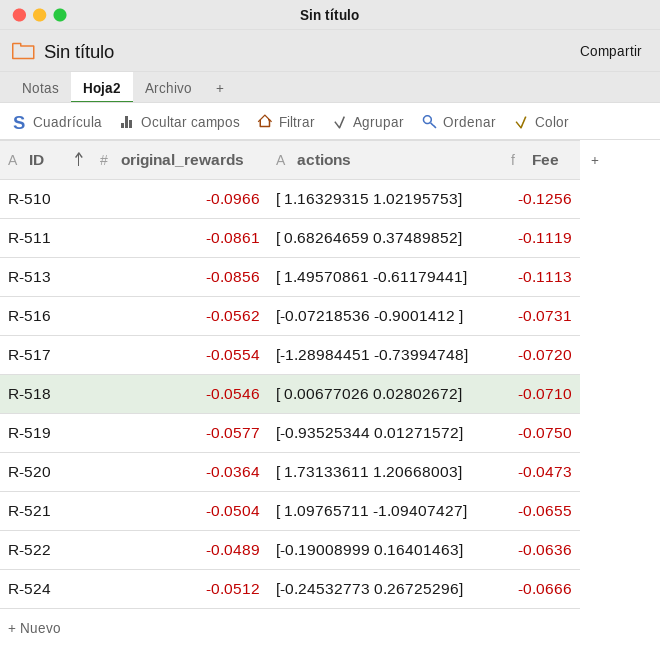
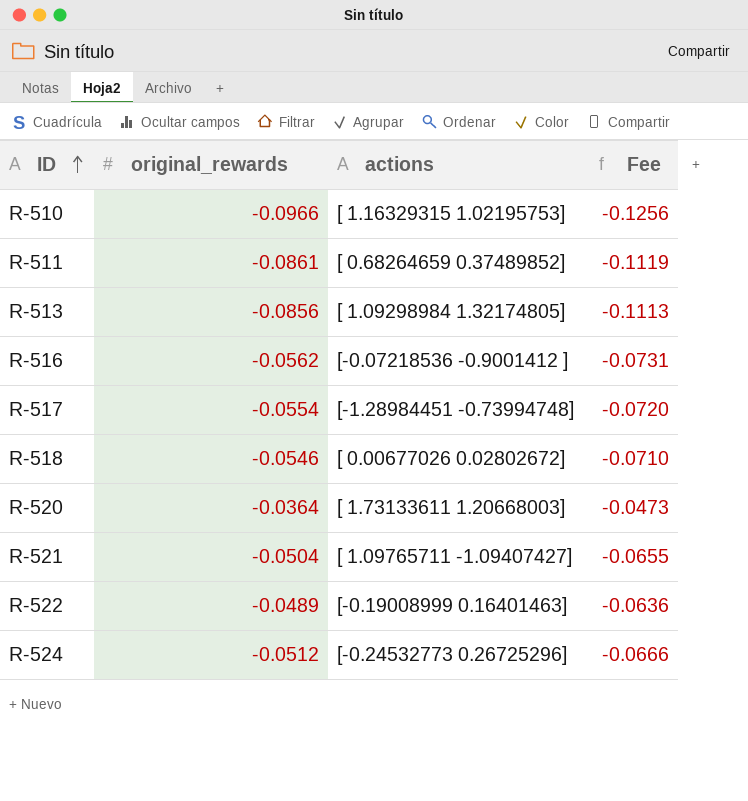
row R-519: -0.0577 | [-0.93525344 0.01271572] | -0.0750 -> none
R-513 | actions: [ 1.49570861 -0.61179441] -> [ 1.09298984 1.32174805]

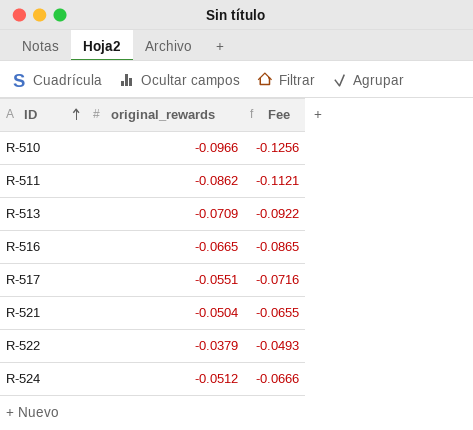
column actions | position: 3 -> none
row R-518: -0.0546 | [ 0.00677026 0.02802672] | -0.0710 -> none
row R-520: -0.0364 | [ 1.73133611 1.20668003] | -0.0473 -> none
R-511 | original_rewards: -0.0861 -> -0.0862
R-511 | Fee: -0.1119 -> -0.1121
R-513 | original_rewards: -0.0856 -> -0.0709
R-513 | Fee: -0.1113 -> -0.0922
R-516 | original_rewards: -0.0562 -> -0.0665
R-516 | Fee: -0.0731 -> -0.0865
R-517 | original_rewards: -0.0554 -> -0.0551
R-517 | Fee: -0.0720 -> -0.0716
R-522 | original_rewards: -0.0489 -> -0.0379
R-522 | Fee: -0.0636 -> -0.0493

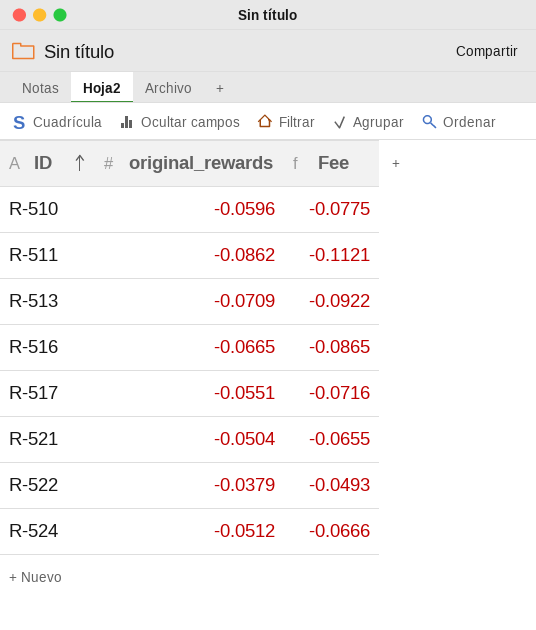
R-510 | original_rewards: -0.0966 -> -0.0596
R-510 | Fee: -0.1256 -> -0.0775

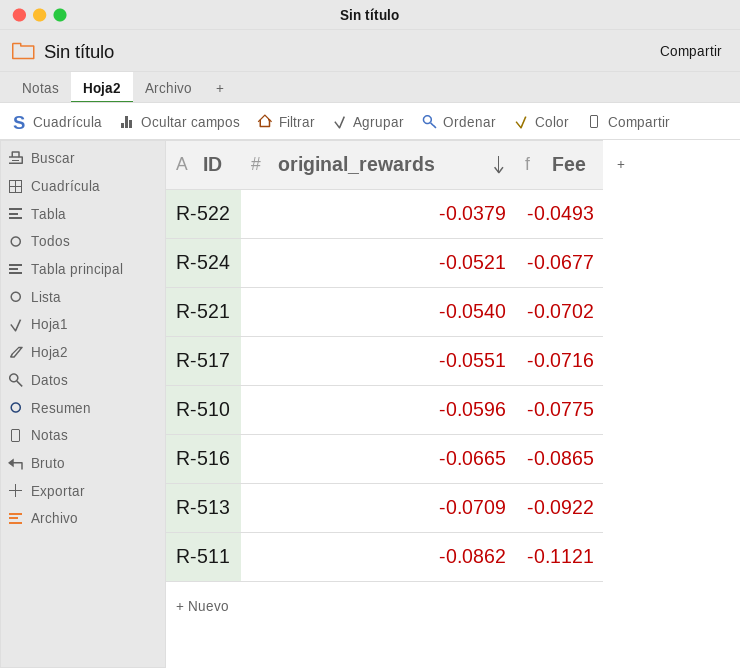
row order: ID ascending -> original_rewards descending
R-524 | original_rewards: -0.0512 -> -0.0521
R-524 | Fee: -0.0666 -> -0.0677
R-521 | original_rewards: -0.0504 -> -0.0540
R-521 | Fee: -0.0655 -> -0.0702

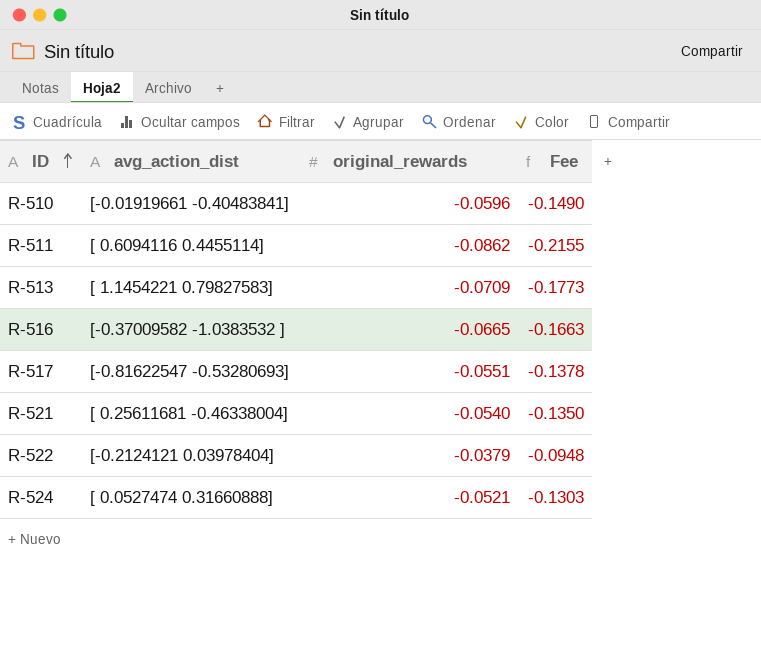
row order: original_rewards descending -> ID ascending
column avg_action_dist | position: none -> 2
column Fee | formula: [original_rewards] * 1.3 -> [original_rewards] * 2.5

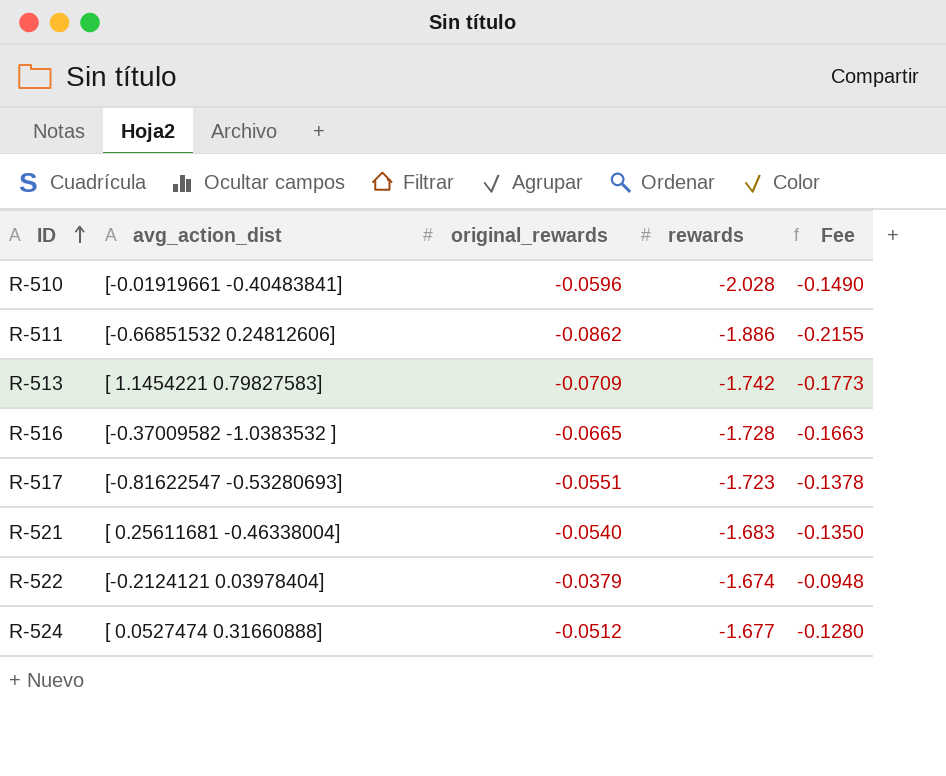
column rewards | position: none -> 4
R-511 | avg_action_dist: [ 0.6094116 0.4455114] -> [-0.66851532 0.24812606]
R-524 | original_rewards: -0.0521 -> -0.0512
R-524 | Fee: -0.1303 -> -0.1280

